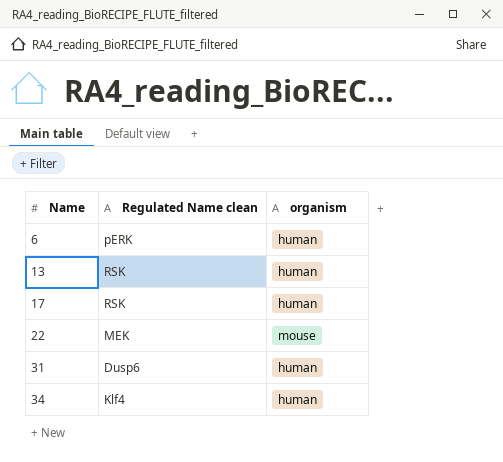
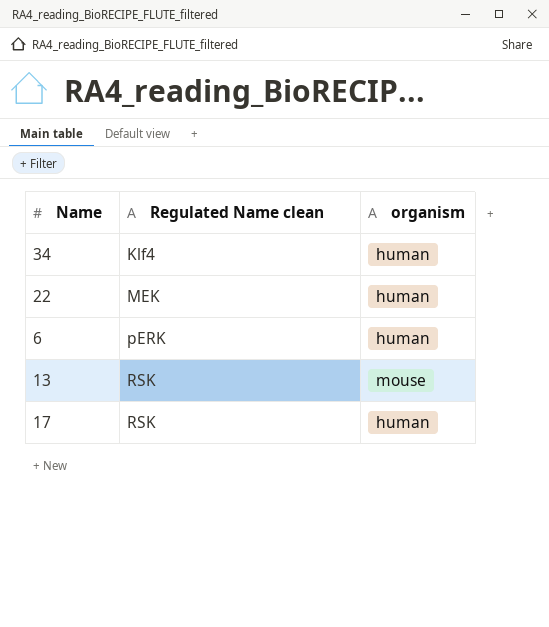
row order: Name ascending -> Regulated Name clean ascending
row 31: Dusp6 | human -> none
22 | organism: mouse -> human
13 | organism: human -> mouse

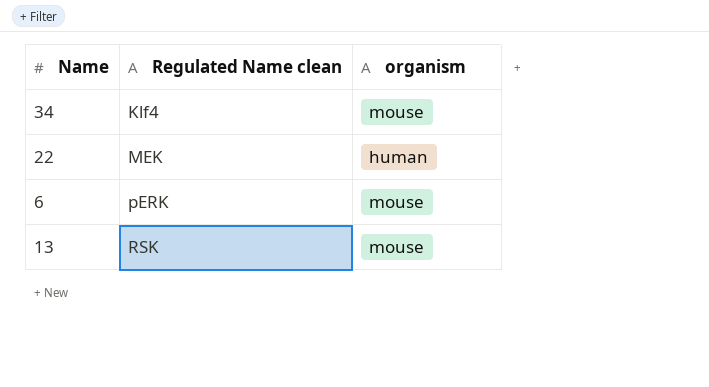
row 17: RSK | human -> none
34 | organism: human -> mouse
6 | organism: human -> mouse

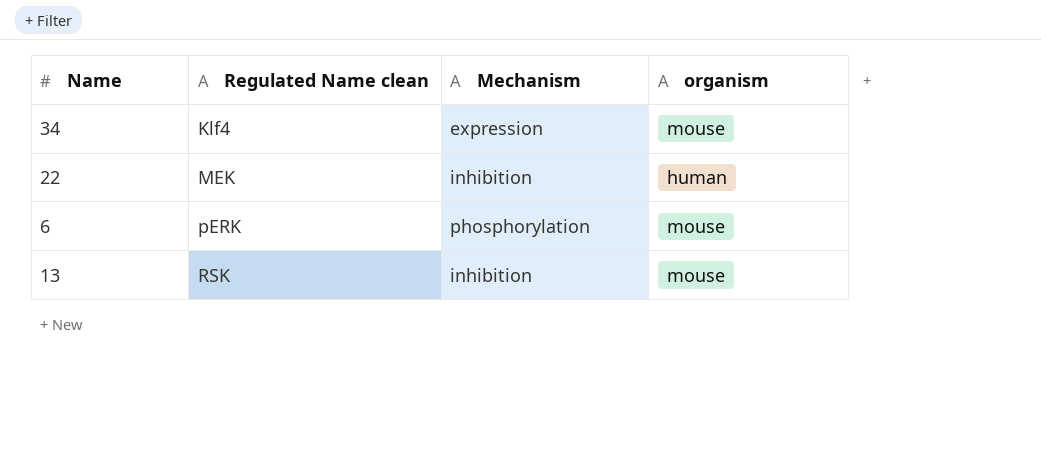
column Mechanism | position: none -> 3

